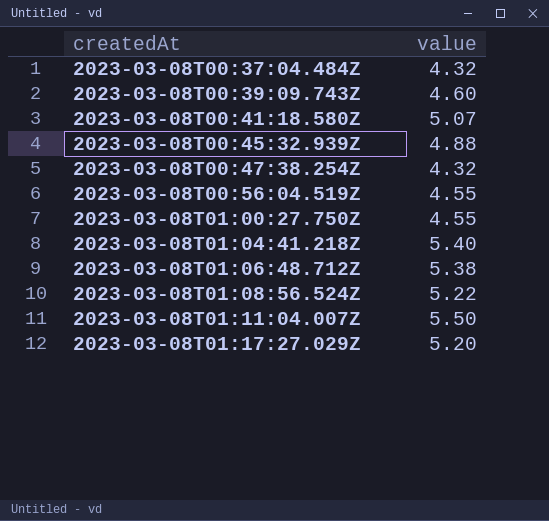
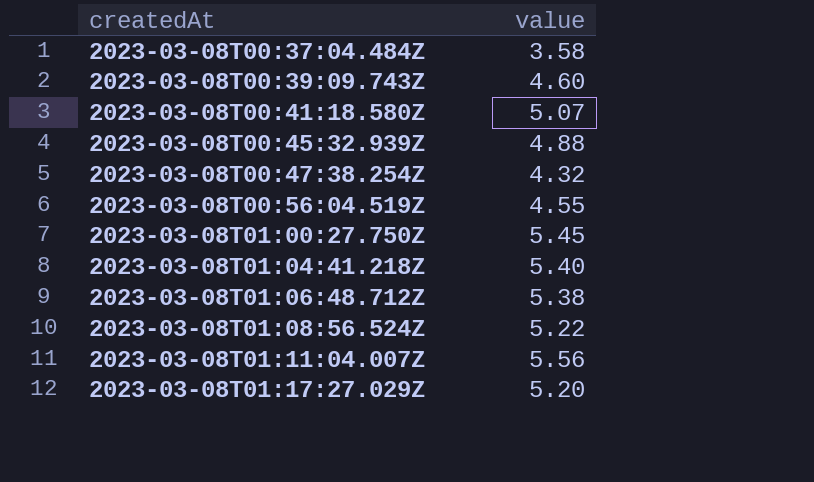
2023-03-08T00:37:04.484Z | value: 4.32 -> 3.58
2023-03-08T01:00:27.750Z | value: 4.55 -> 5.45
2023-03-08T01:11:04.007Z | value: 5.50 -> 5.56

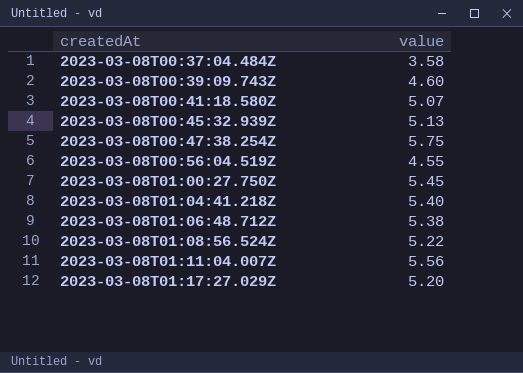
2023-03-08T00:45:32.939Z | value: 4.88 -> 5.13
2023-03-08T00:47:38.254Z | value: 4.32 -> 5.75

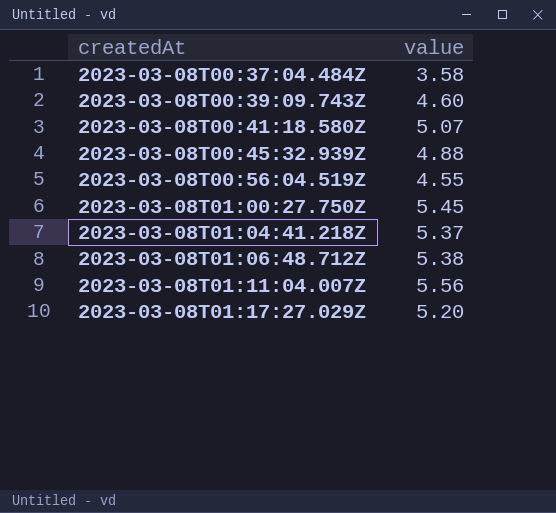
row 2023-03-08T00:47:38.254Z: 5.75 -> none
row 2023-03-08T01:08:56.524Z: 5.22 -> none
2023-03-08T00:45:32.939Z | value: 5.13 -> 4.88
2023-03-08T01:04:41.218Z | value: 5.40 -> 5.37

